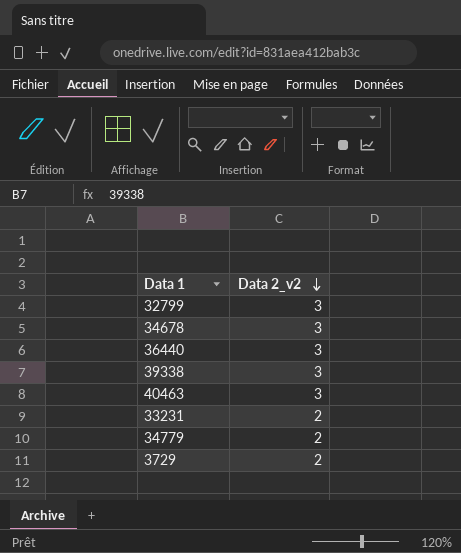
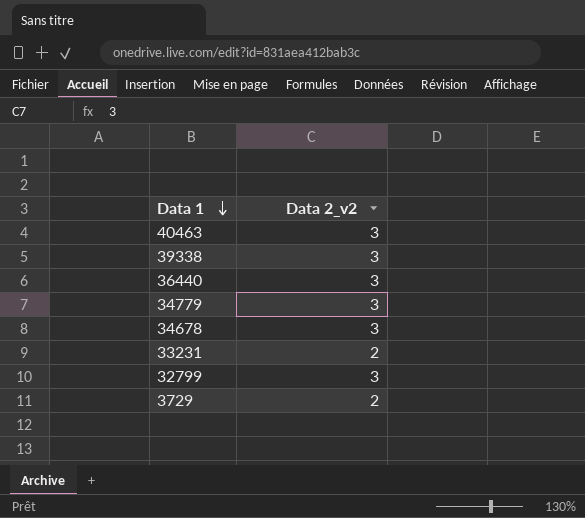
row order: Data 2_v2 descending -> Data 1 descending
34779 | Data 2_v2: 2 -> 3

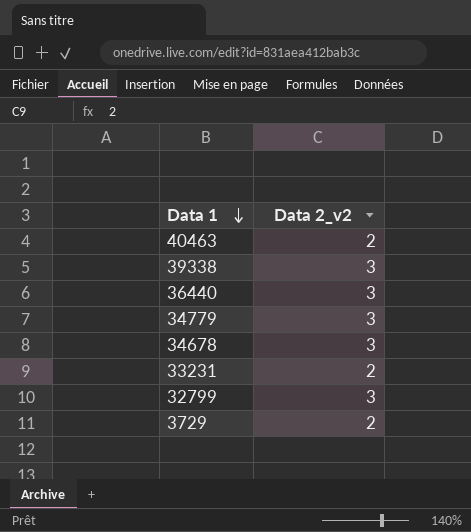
40463 | Data 2_v2: 3 -> 2

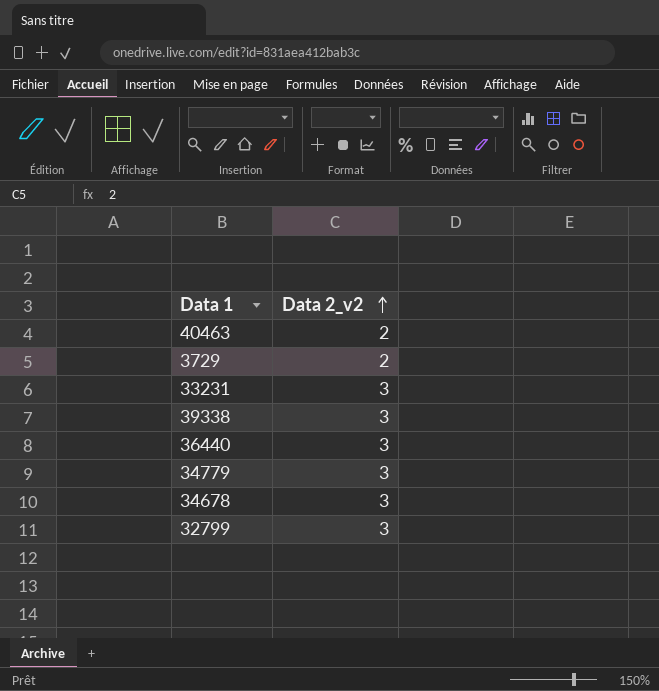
row order: Data 1 descending -> Data 2_v2 ascending
33231 | Data 2_v2: 2 -> 3

